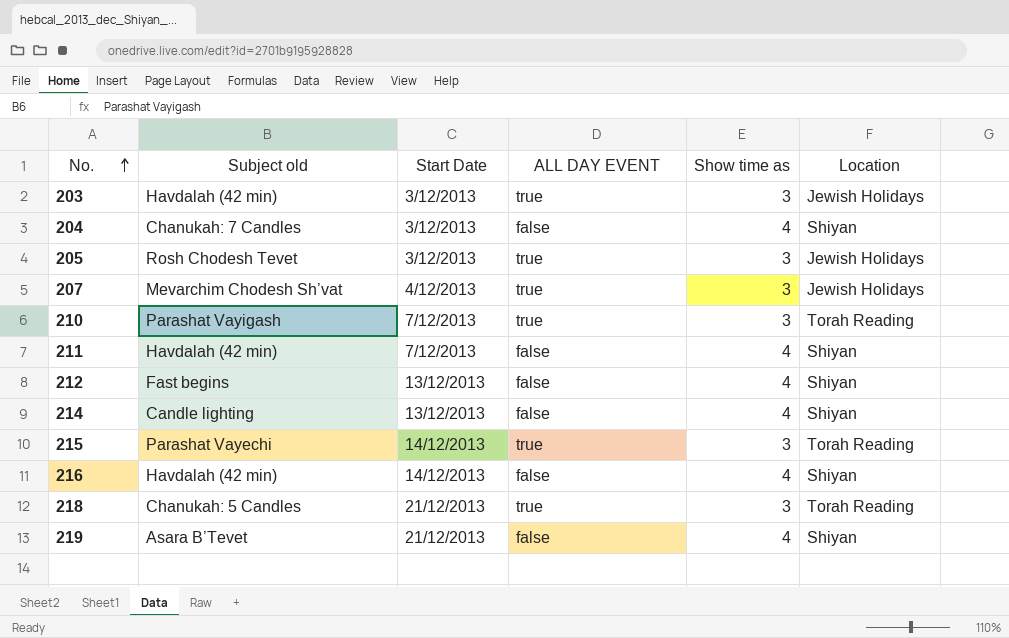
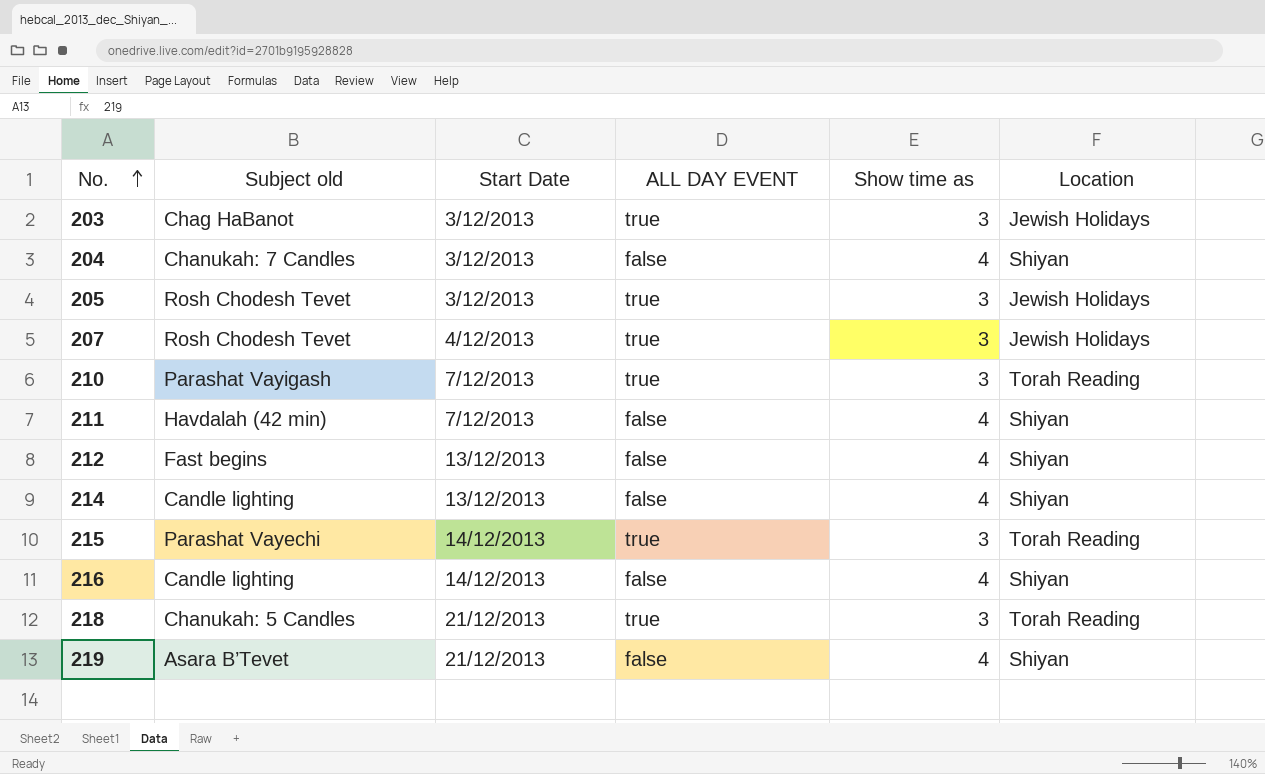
203 | Subject old: Havdalah (42 min) -> Chag HaBanot
207 | Subject old: Mevarchim Chodesh Sh’vat -> Rosh Chodesh Tevet
216 | Subject old: Havdalah (42 min) -> Candle lighting

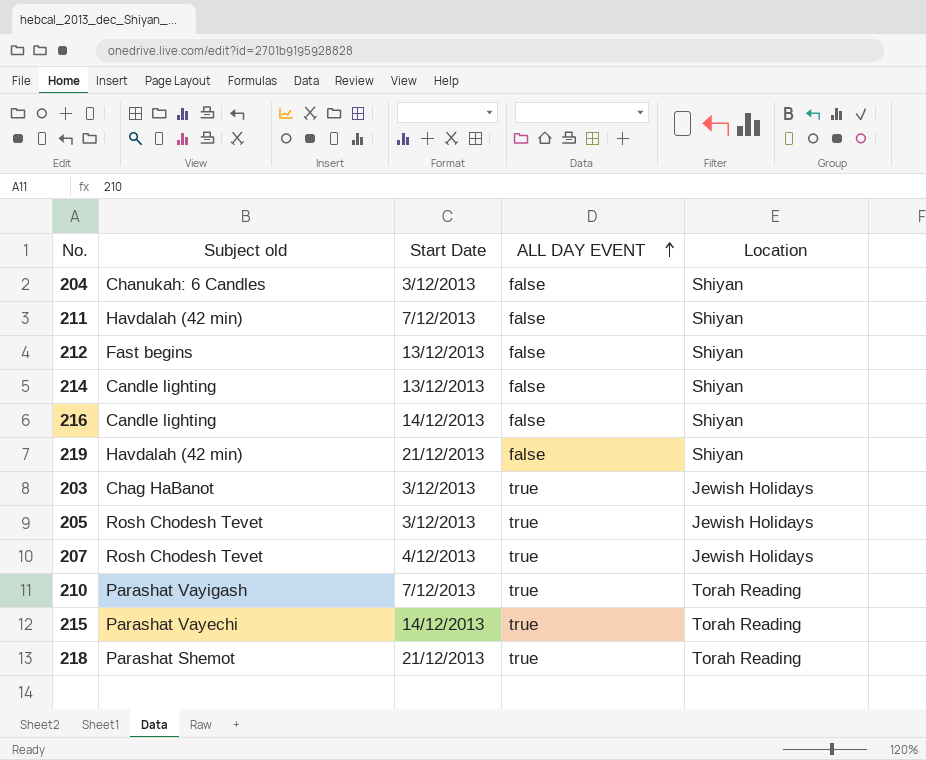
row order: No. ascending -> ALL DAY EVENT ascending
column Show time as | position: 5 -> none
204 | Subject old: Chanukah: 7 Candles -> Chanukah: 6 Candles
219 | Subject old: Asara B’Tevet -> Havdalah (42 min)
218 | Subject old: Chanukah: 5 Candles -> Parashat Shemot

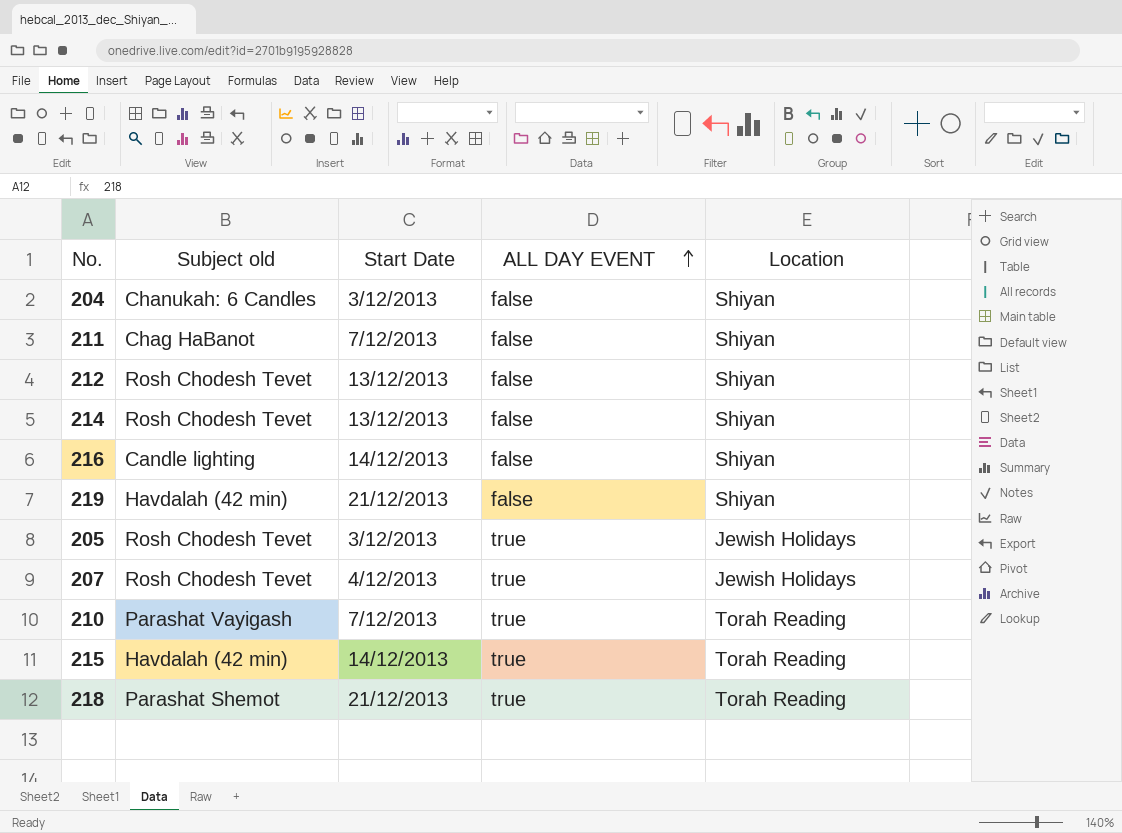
row 203: Chag HaBanot | 3/12/2013 | true | Jewish Holidays -> none
211 | Subject old: Havdalah (42 min) -> Chag HaBanot
212 | Subject old: Fast begins -> Rosh Chodesh Tevet
214 | Subject old: Candle lighting -> Rosh Chodesh Tevet
215 | Subject old: Parashat Vayechi -> Havdalah (42 min)

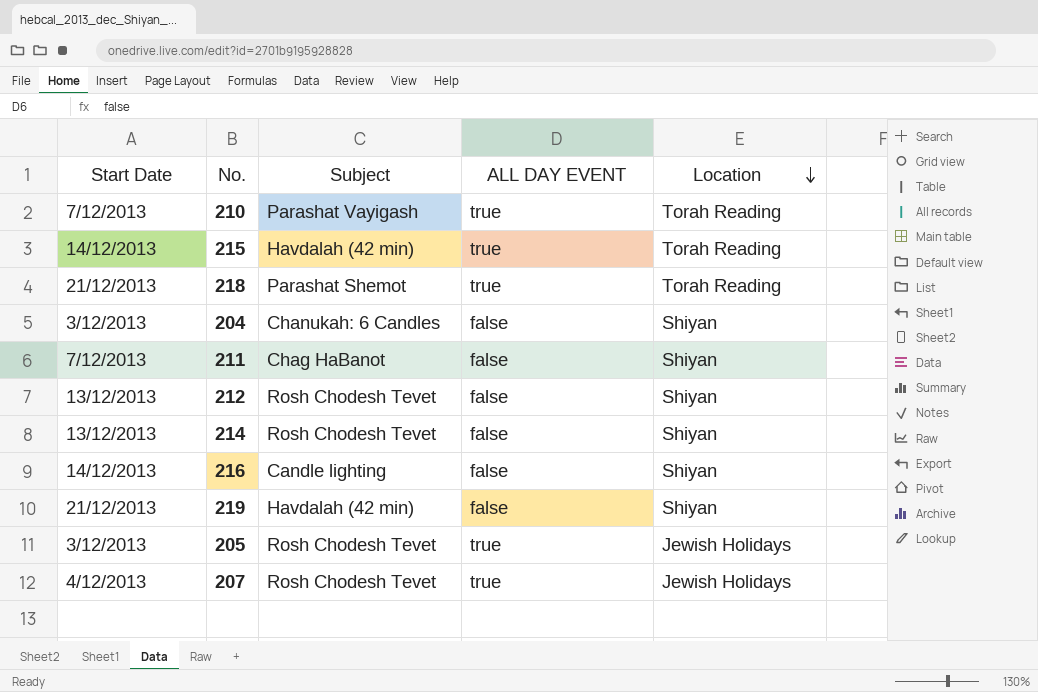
row order: ALL DAY EVENT ascending -> Location descending
column Start Date | position: 3 -> 1
column name: Subject old -> Subject

